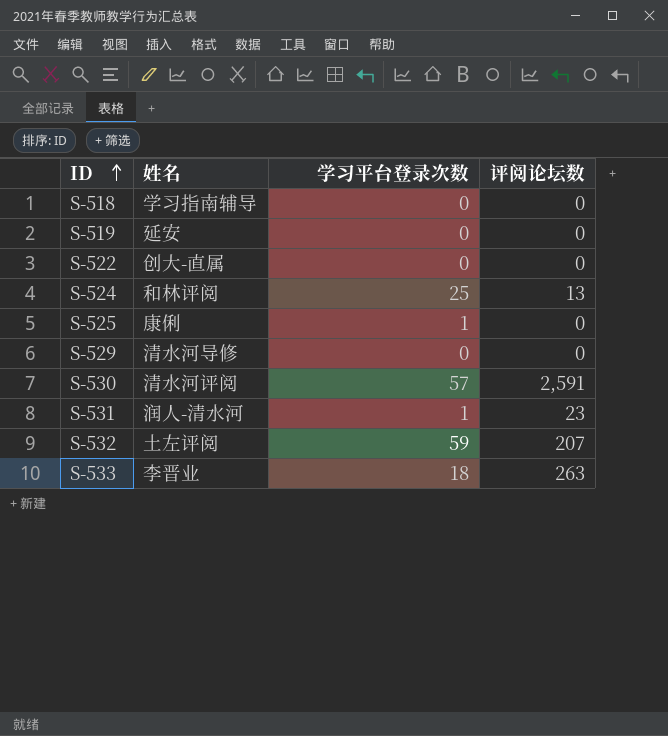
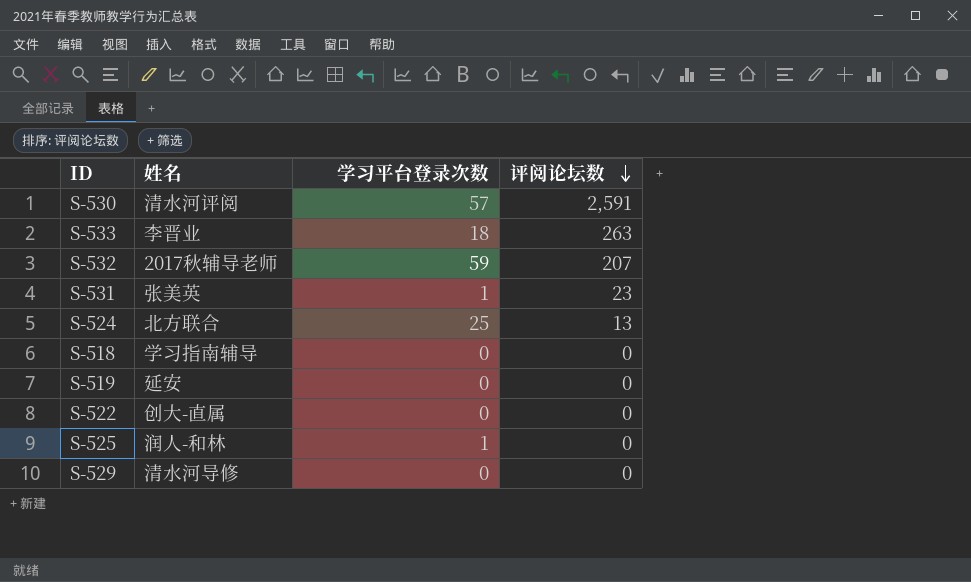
row order: ID ascending -> 评阅论坛数 descending
S-532 | 姓名: 土左评阅 -> 2017秋辅导老师
S-531 | 姓名: 润人-清水河 -> 张美英
S-524 | 姓名: 和林评阅 -> 北方联合
S-525 | 姓名: 康俐 -> 润人-和林

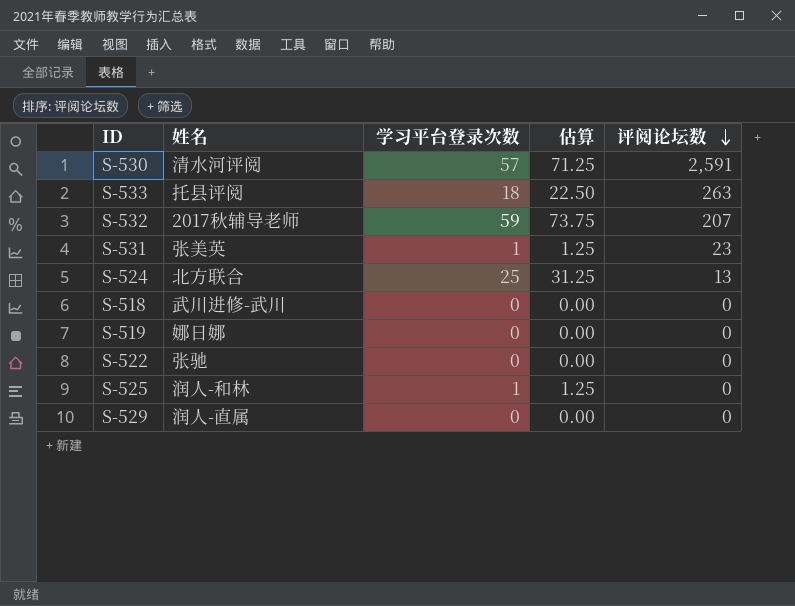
column 估算 | formula: none -> [学习平台登录次数] * 1.25
S-533 | 姓名: 李晋业 -> 托县评阅
S-518 | 姓名: 学习指南辅导 -> 武川进修-武川
S-519 | 姓名: 延安 -> 娜日娜
S-522 | 姓名: 创大-直属 -> 张驰
S-529 | 姓名: 清水河导修 -> 润人-直属

